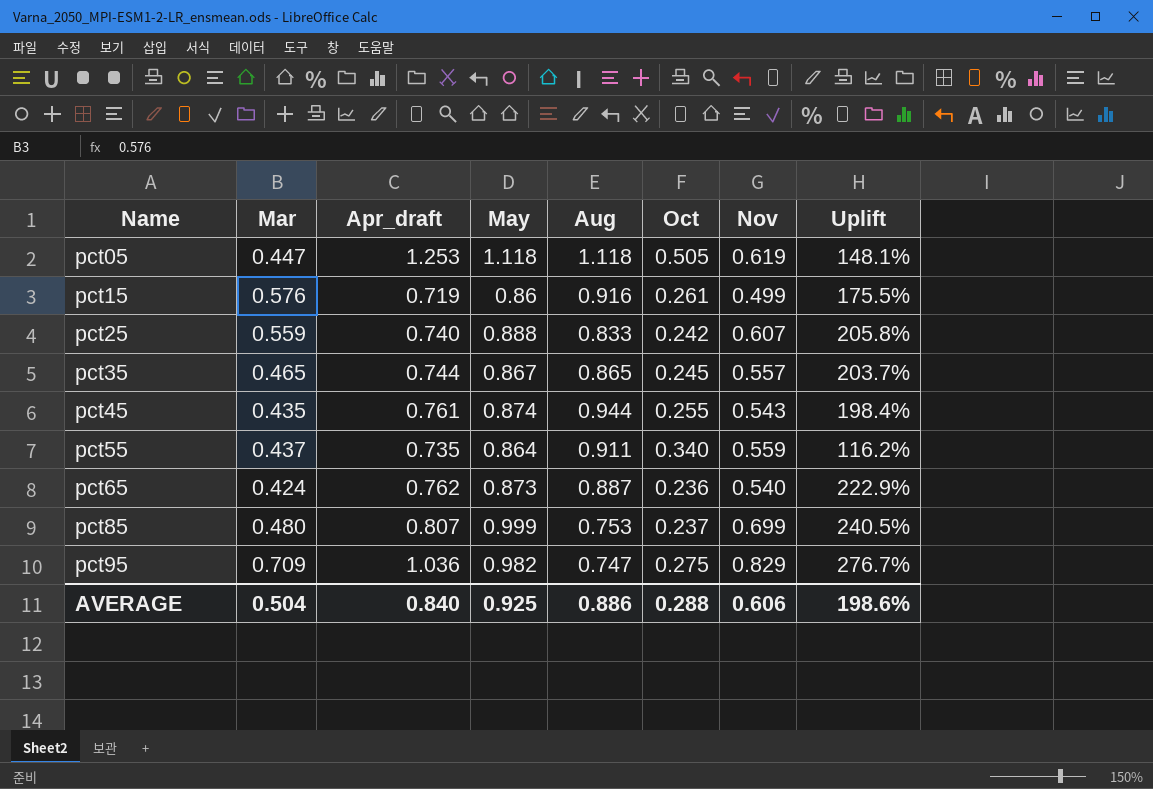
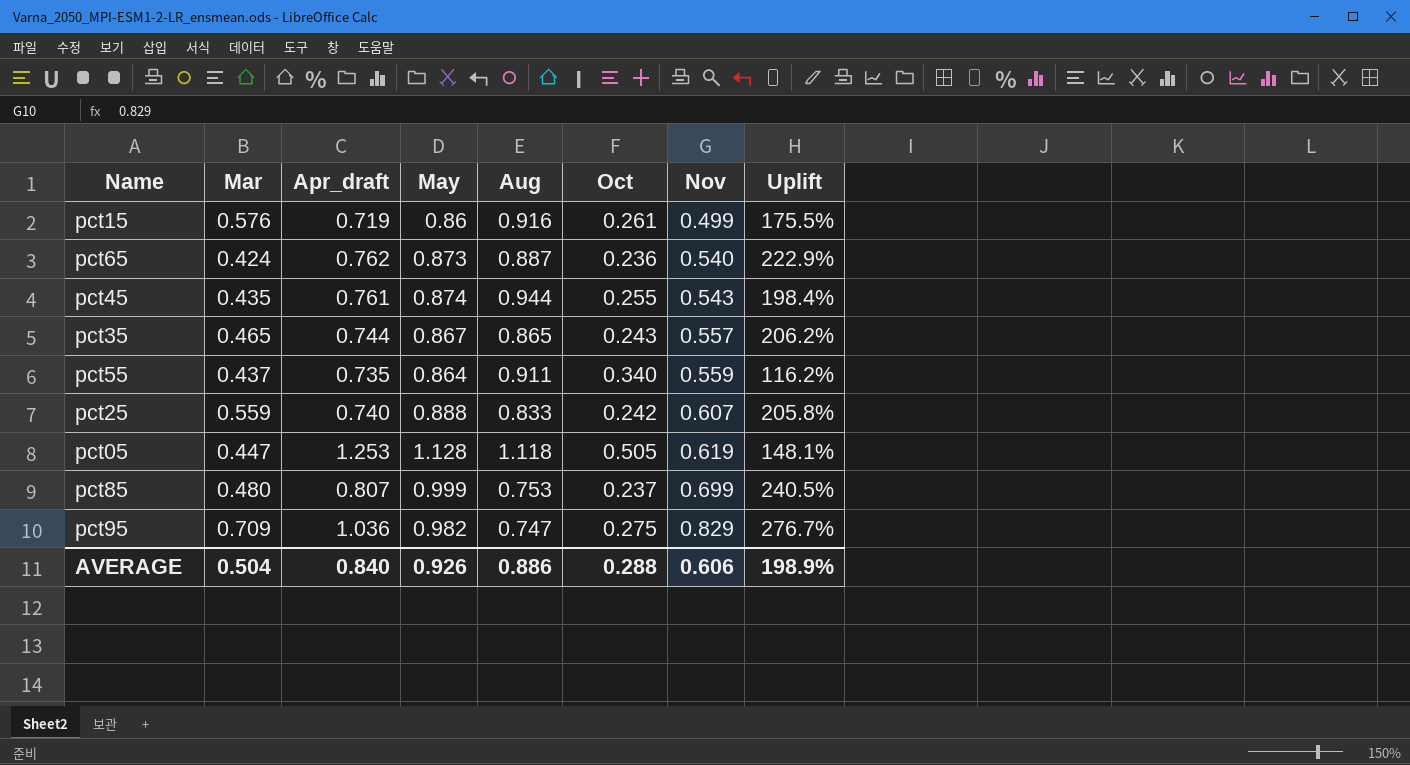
row order: Name ascending -> Nov ascending
pct35 | Oct: 0.245 -> 0.243
pct35 | Uplift: 203.7% -> 206.2%
pct05 | May: 1.118 -> 1.128
AVERAGE | May: 0.925 -> 0.926
AVERAGE | Uplift: 198.6% -> 198.9%

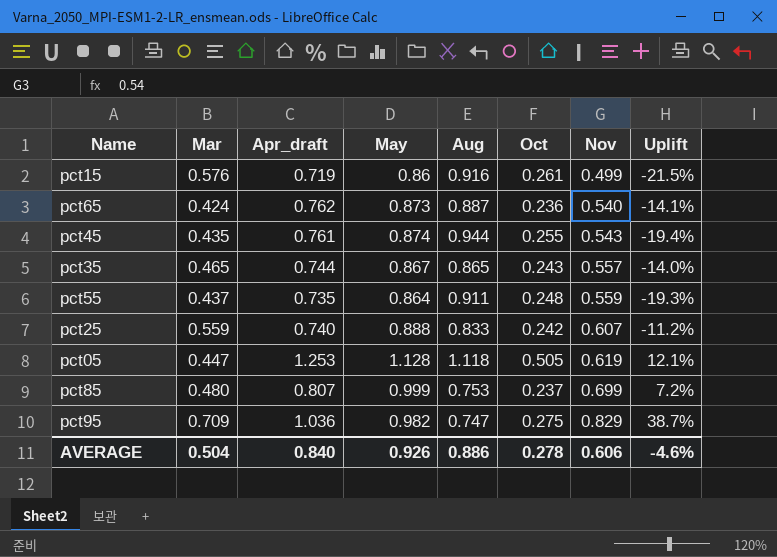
column Uplift | formula: ([Apr_draft] - [Oct]) / [Oct] -> ([Apr_draft] - [Aug]) / [Aug]
pct55 | Oct: 0.340 -> 0.248
AVERAGE | Oct: 0.288 -> 0.278
AVERAGE | Uplift: 198.9% -> -4.6%

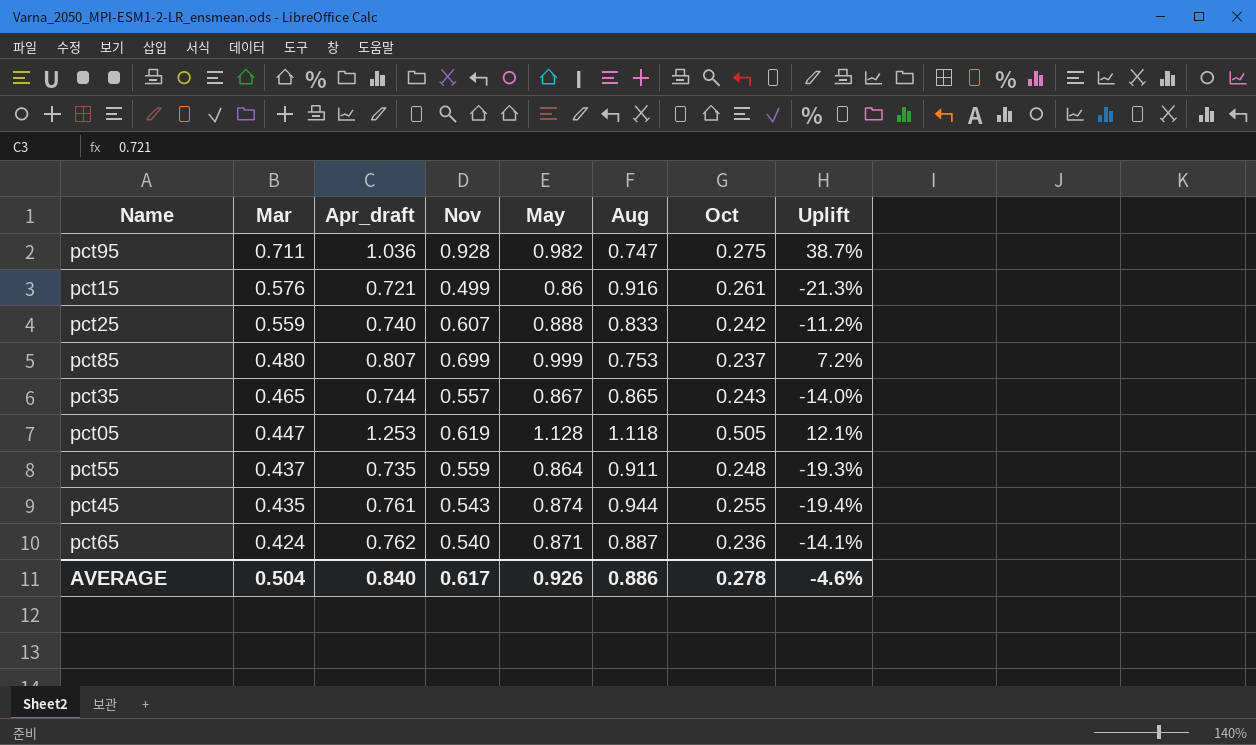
row order: Nov ascending -> Mar descending
column Nov | position: 7 -> 4
pct95 | Mar: 0.709 -> 0.711
pct95 | Nov: 0.829 -> 0.928
pct15 | Apr_draft: 0.719 -> 0.721
pct15 | Uplift: -21.5% -> -21.3%
pct65 | May: 0.873 -> 0.871
AVERAGE | Nov: 0.606 -> 0.617

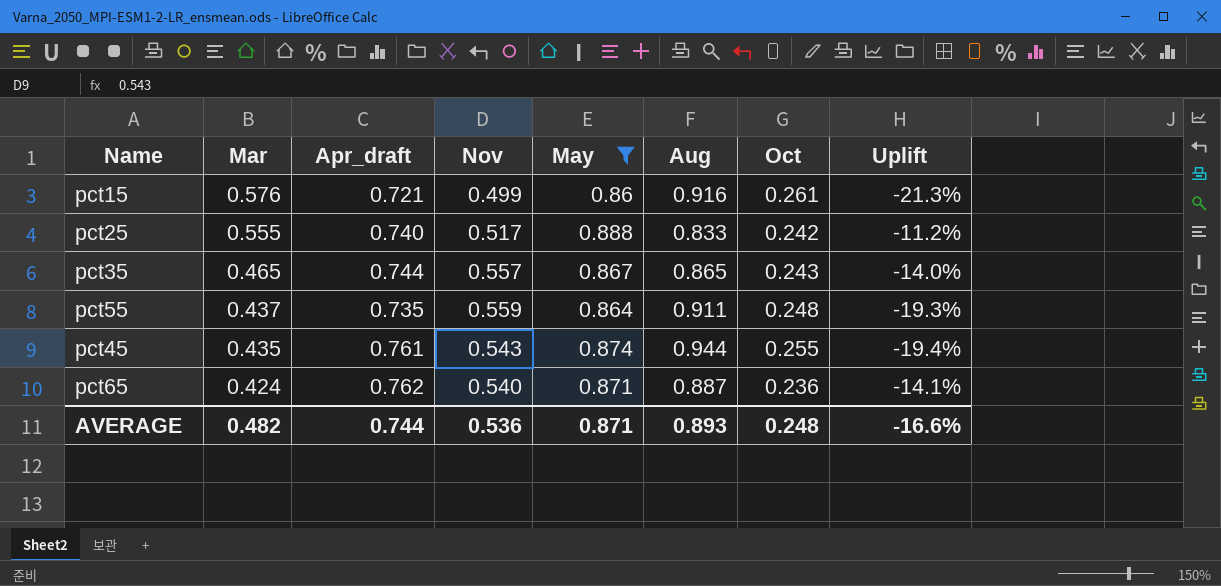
filter: none -> May <= 0.888
pct25 | Mar: 0.559 -> 0.555
pct25 | Nov: 0.607 -> 0.517
AVERAGE | Mar: 0.504 -> 0.482
AVERAGE | Apr_draft: 0.840 -> 0.744
AVERAGE | Nov: 0.617 -> 0.536
AVERAGE | May: 0.926 -> 0.871
AVERAGE | Aug: 0.886 -> 0.893
AVERAGE | Oct: 0.278 -> 0.248
AVERAGE | Uplift: -4.6% -> -16.6%

